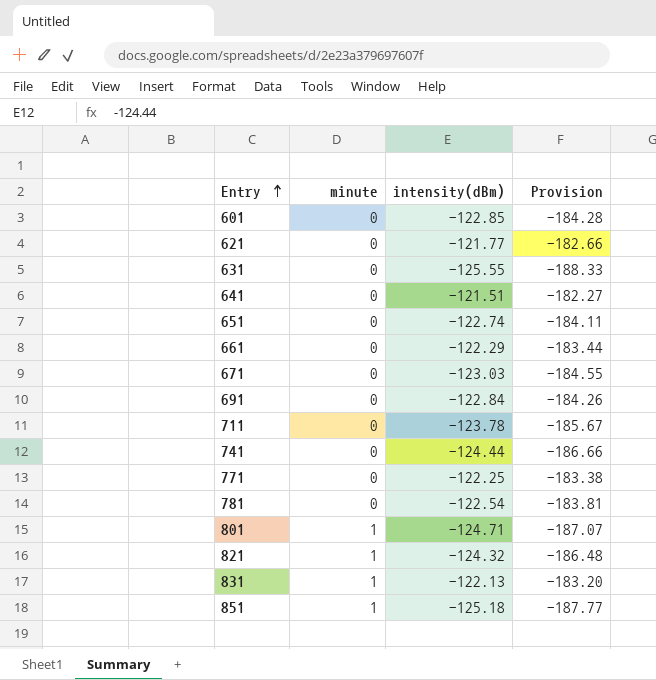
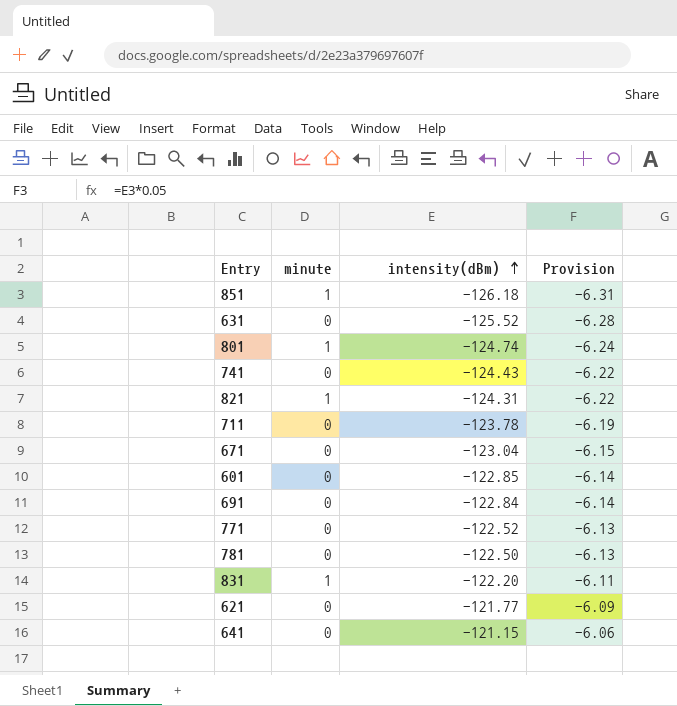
row order: Entry ascending -> intensity(dBm) ascending
column Provision | formula: [intensity(dBm)] * 1.5 -> [intensity(dBm)] * 0.05
row 651: 0 | -122.74 | -184.11 -> none
row 661: 0 | -122.29 | -183.44 -> none
851 | intensity(dBm): -125.18 -> -126.18
631 | intensity(dBm): -125.55 -> -125.52
801 | intensity(dBm): -124.71 -> -124.74
741 | intensity(dBm): -124.44 -> -124.43
821 | intensity(dBm): -124.32 -> -124.31
671 | intensity(dBm): -123.03 -> -123.04
771 | intensity(dBm): -122.25 -> -122.52
781 | intensity(dBm): -122.54 -> -122.50
831 | intensity(dBm): -122.13 -> -122.20
641 | intensity(dBm): -121.51 -> -121.15

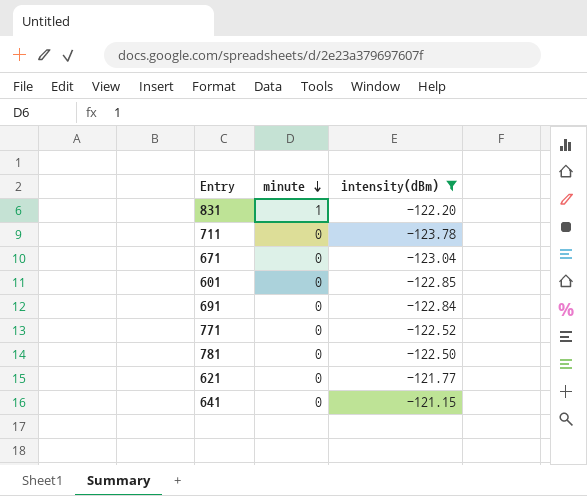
filter: none -> intensity(dBm) >= -123.78
row order: intensity(dBm) ascending -> minute descending
column Provision | formula: [intensity(dBm)] * 0.05 -> none

